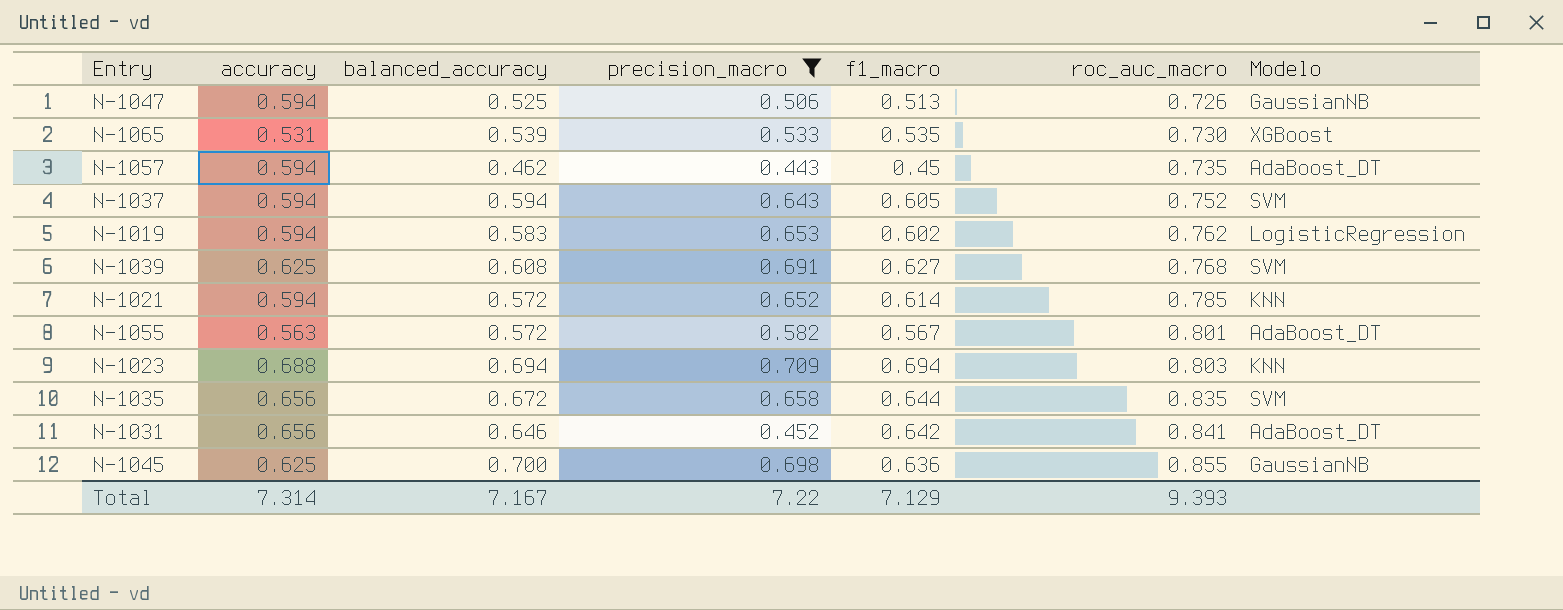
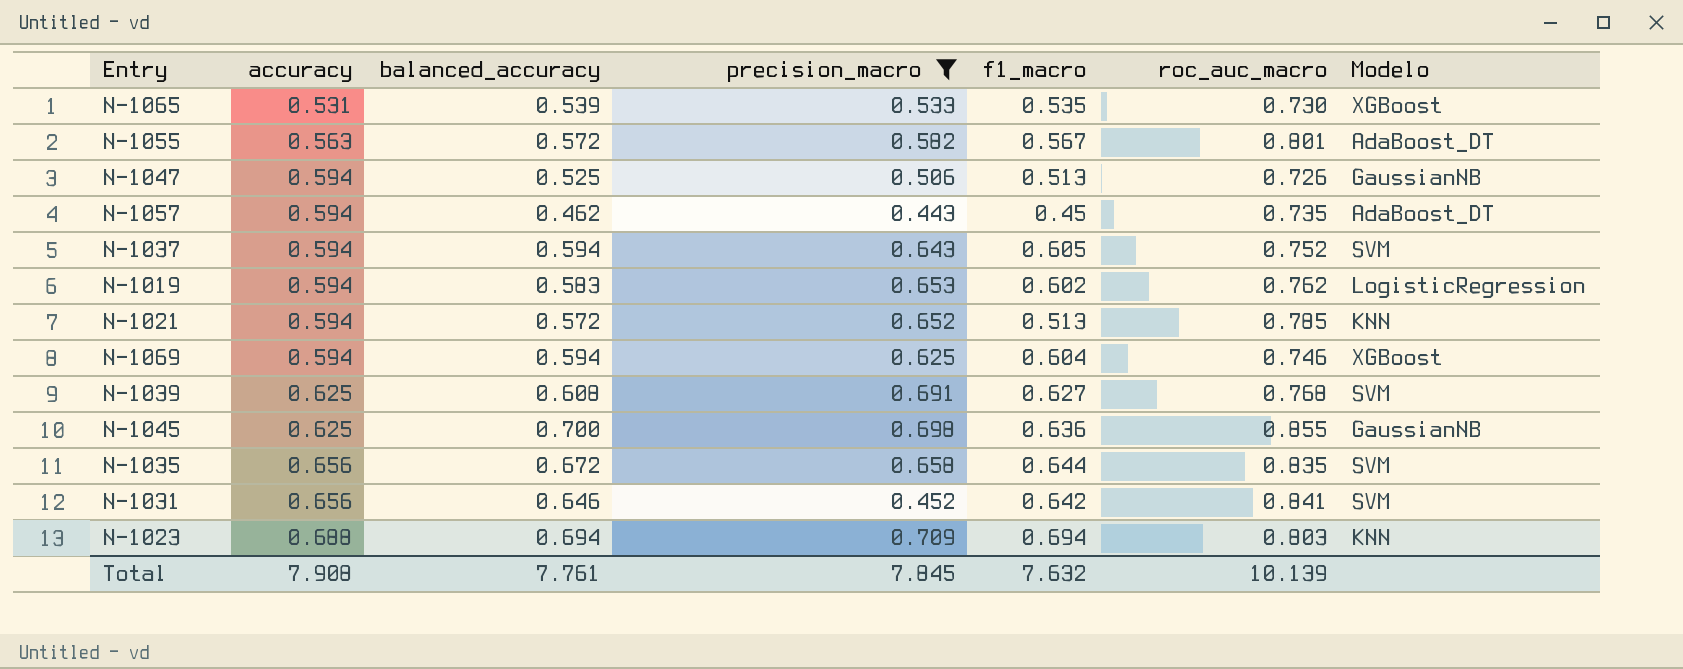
row order: roc_auc_macro ascending -> accuracy ascending
N-1021 | f1_macro: 0.614 -> 0.513
row N-1069: none -> 0.594 | 0.594 | 0.625 | 0.604 | 0.746 | XGBoost
N-1031 | Modelo: AdaBoost_DT -> SVM
Total | accuracy: 7.314 -> 7.908
Total | balanced_accuracy: 7.167 -> 7.761
Total | precision_macro: 7.22 -> 7.845
Total | f1_macro: 7.129 -> 7.632
Total | roc_auc_macro: 9.393 -> 10.139

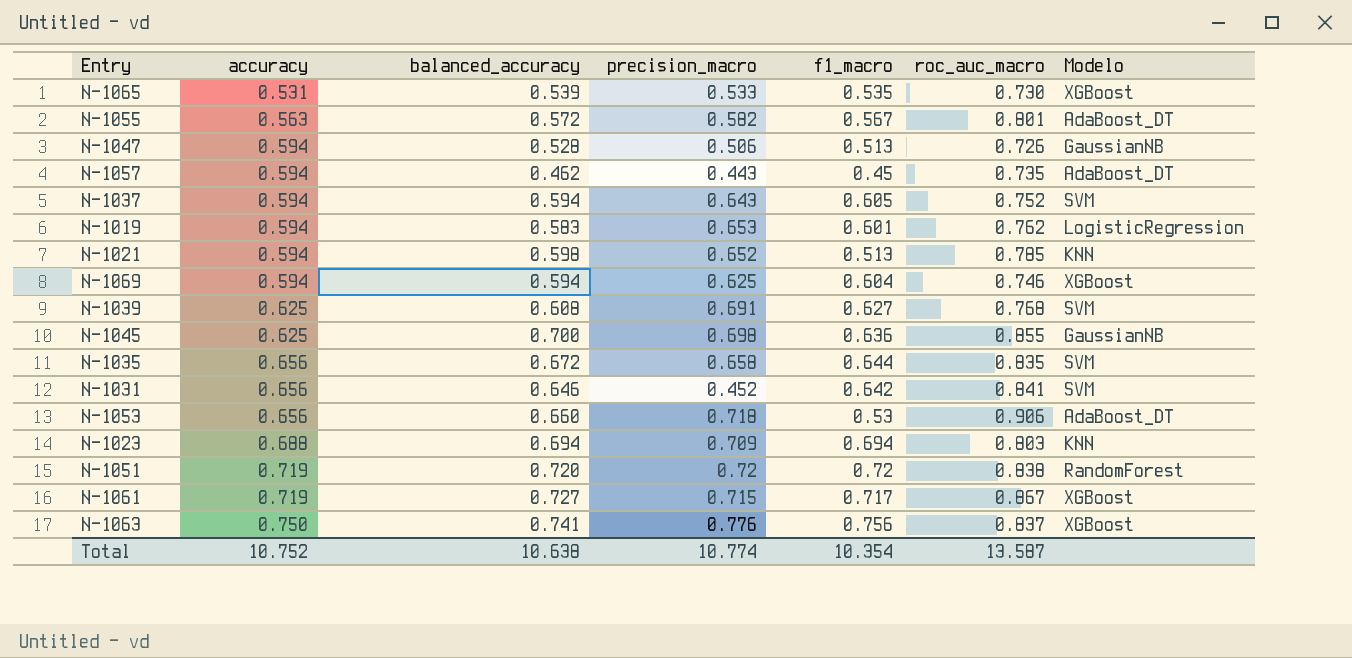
filter: precision_macro <= 0.709 -> none
N-1047 | balanced_accuracy: 0.525 -> 0.528
N-1019 | f1_macro: 0.602 -> 0.601
N-1021 | balanced_accuracy: 0.572 -> 0.598
Total | accuracy: 7.908 -> 10.752
Total | balanced_accuracy: 7.761 -> 10.638
Total | precision_macro: 7.845 -> 10.774
Total | f1_macro: 7.632 -> 10.354
Total | roc_auc_macro: 10.139 -> 13.587

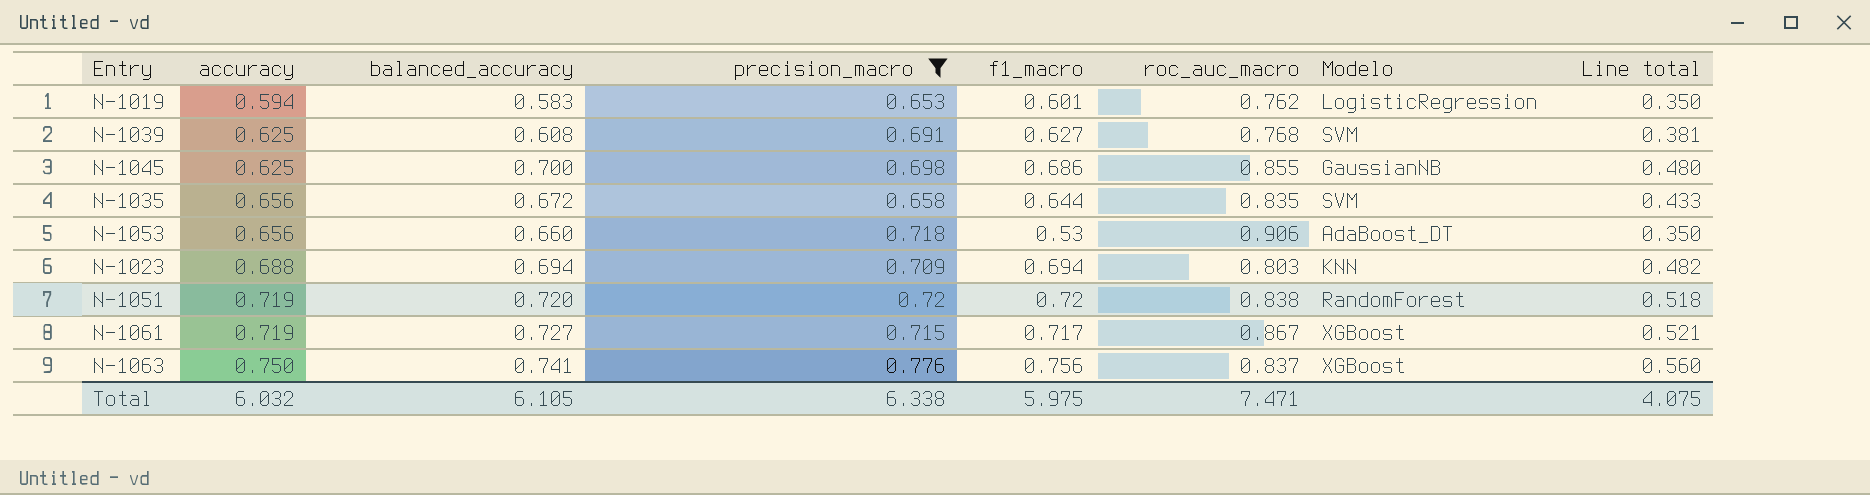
filter: none -> precision_macro >= 0.653
column Line total | formula: none -> [balanced_accuracy] * [f1_macro]
N-1045 | f1_macro: 0.636 -> 0.686
Total | accuracy: 10.752 -> 6.032
Total | balanced_accuracy: 10.638 -> 6.105
Total | precision_macro: 10.774 -> 6.338
Total | f1_macro: 10.354 -> 5.975
Total | roc_auc_macro: 13.587 -> 7.471

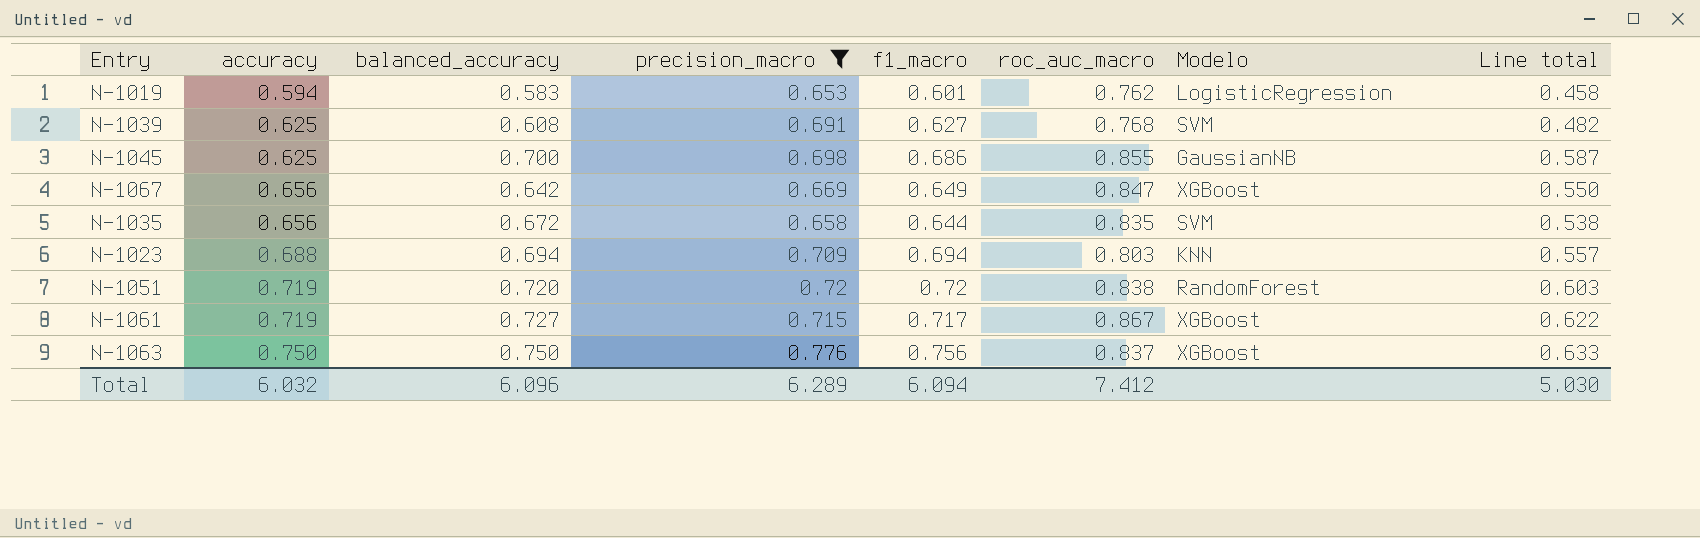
column Line total | formula: [balanced_accuracy] * [f1_macro] -> [f1_macro] * [roc_auc_macro]
row N-1053: 0.656 | 0.660 | 0.718 | 0.53 | 0.906 | AdaBoost_DT | 0.350 -> none
row N-1067: none -> 0.656 | 0.642 | 0.669 | 0.649 | 0.847 | XGBoost | 0.550
N-1063 | balanced_accuracy: 0.741 -> 0.750
Total | balanced_accuracy: 6.105 -> 6.096
Total | precision_macro: 6.338 -> 6.289
Total | f1_macro: 5.975 -> 6.094
Total | roc_auc_macro: 7.471 -> 7.412
Total | Line total: 4.075 -> 5.030

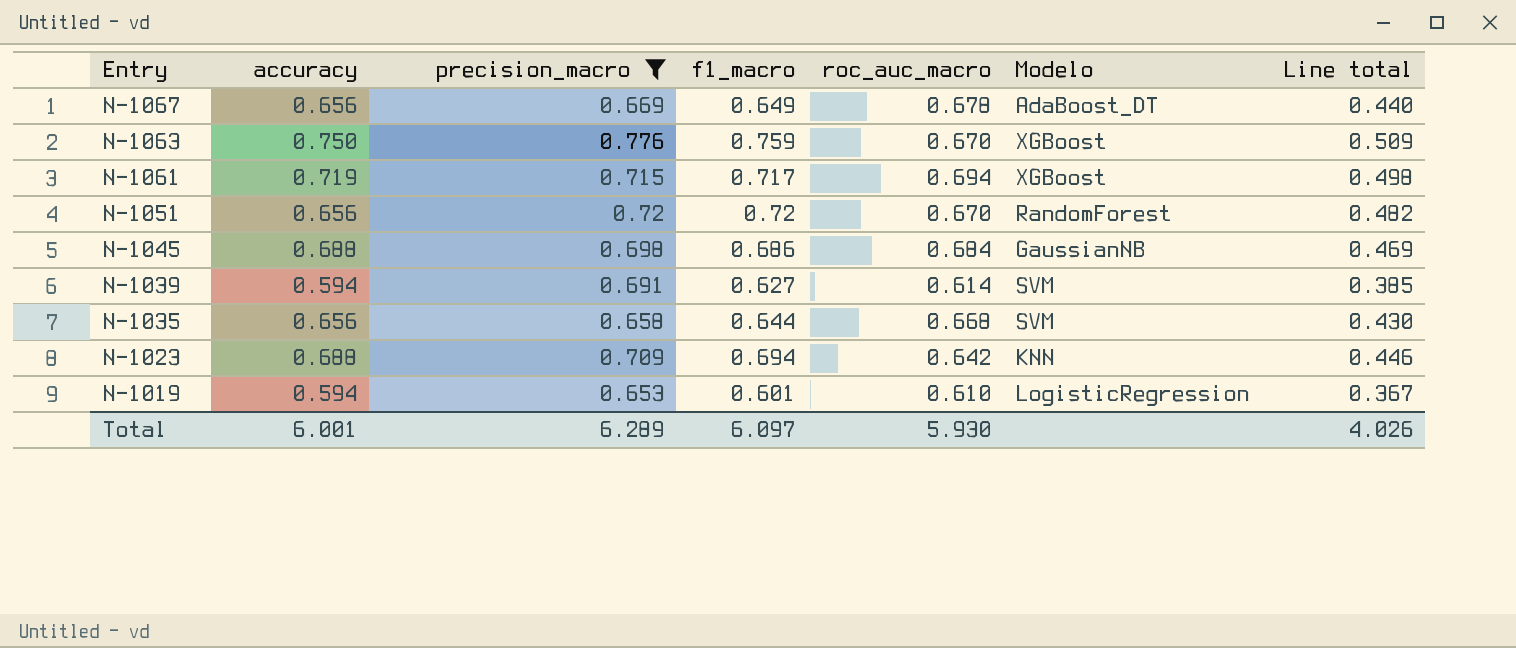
row order: accuracy ascending -> Entry descending
column balanced_accuracy | position: 3 -> none
N-1067 | roc_auc_macro: 0.847 -> 0.678
N-1067 | Modelo: XGBoost -> AdaBoost_DT
N-1067 | Line total: 0.550 -> 0.440
N-1063 | f1_macro: 0.756 -> 0.759
N-1063 | roc_auc_macro: 0.837 -> 0.670
N-1063 | Line total: 0.633 -> 0.509
N-1061 | roc_auc_macro: 0.867 -> 0.694
N-1061 | Line total: 0.622 -> 0.498
N-1051 | accuracy: 0.719 -> 0.656
N-1051 | roc_auc_macro: 0.838 -> 0.670
N-1051 | Line total: 0.603 -> 0.482
N-1045 | accuracy: 0.625 -> 0.688
N-1045 | roc_auc_macro: 0.855 -> 0.684
N-1045 | Line total: 0.587 -> 0.469
N-1039 | accuracy: 0.625 -> 0.594
N-1039 | roc_auc_macro: 0.768 -> 0.614
N-1039 | Line total: 0.482 -> 0.385
N-1035 | roc_auc_macro: 0.835 -> 0.668
N-1035 | Line total: 0.538 -> 0.430
N-1023 | roc_auc_macro: 0.803 -> 0.642
N-1023 | Line total: 0.557 -> 0.446
N-1019 | roc_auc_macro: 0.762 -> 0.610
N-1019 | Line total: 0.458 -> 0.367
Total | accuracy: 6.032 -> 6.001
Total | f1_macro: 6.094 -> 6.097
Total | roc_auc_macro: 7.412 -> 5.930
Total | Line total: 5.030 -> 4.026

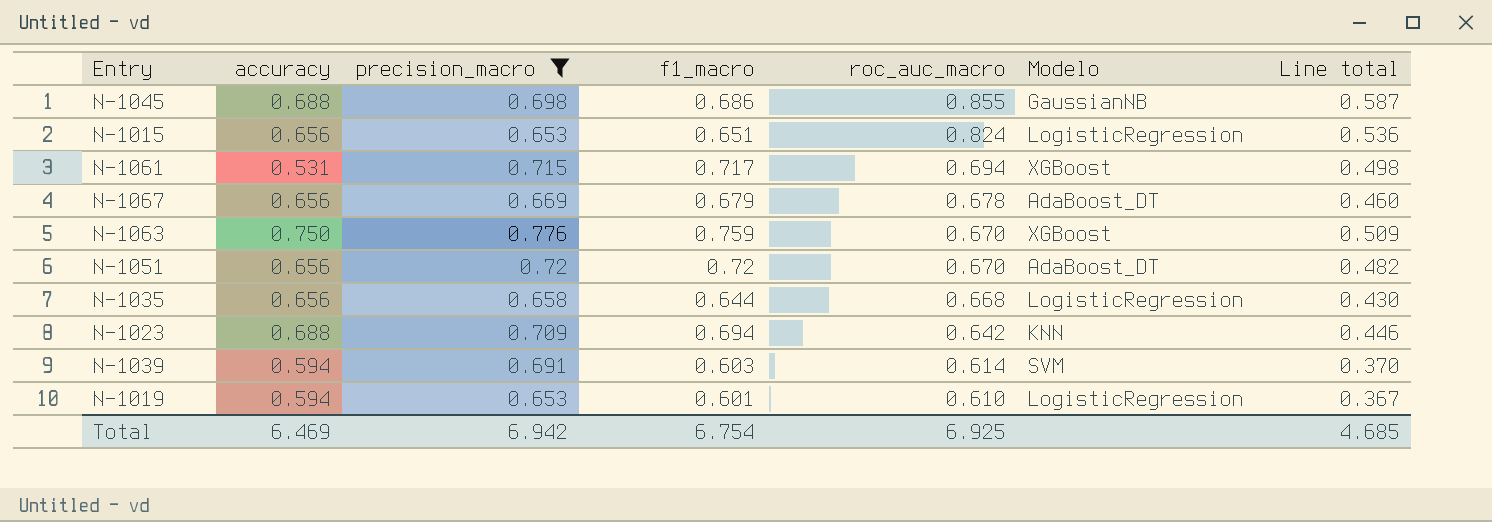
row order: Entry descending -> roc_auc_macro descending
N-1045 | roc_auc_macro: 0.684 -> 0.855
N-1045 | Line total: 0.469 -> 0.587
row N-1015: none -> 0.656 | 0.653 | 0.651 | 0.824 | LogisticRegression | 0.536
N-1061 | accuracy: 0.719 -> 0.531
N-1067 | f1_macro: 0.649 -> 0.679
N-1067 | Line total: 0.440 -> 0.460
N-1051 | Modelo: RandomForest -> AdaBoost_DT
N-1035 | Modelo: SVM -> LogisticRegression
N-1039 | f1_macro: 0.627 -> 0.603
N-1039 | Line total: 0.385 -> 0.370
Total | accuracy: 6.001 -> 6.469
Total | precision_macro: 6.289 -> 6.942
Total | f1_macro: 6.097 -> 6.754
Total | roc_auc_macro: 5.930 -> 6.925
Total | Line total: 4.026 -> 4.685

